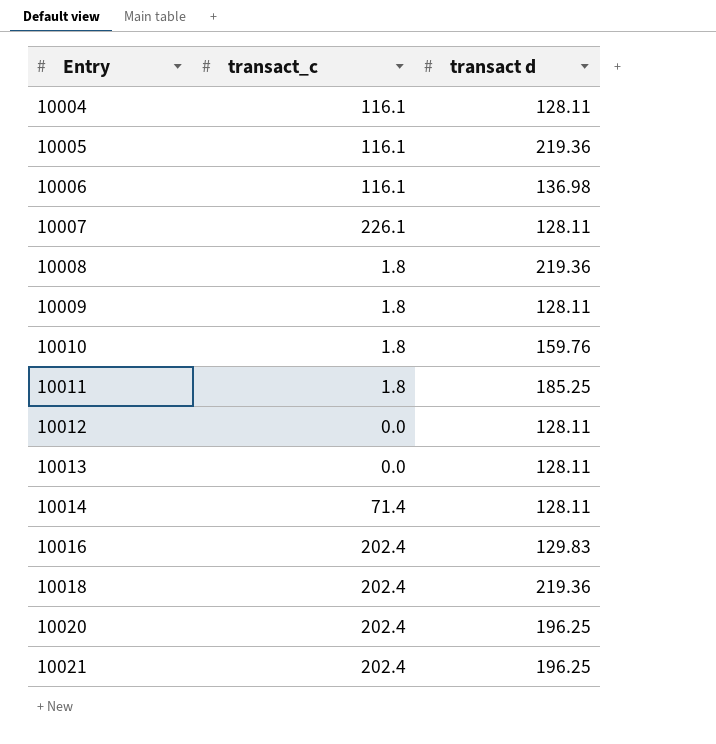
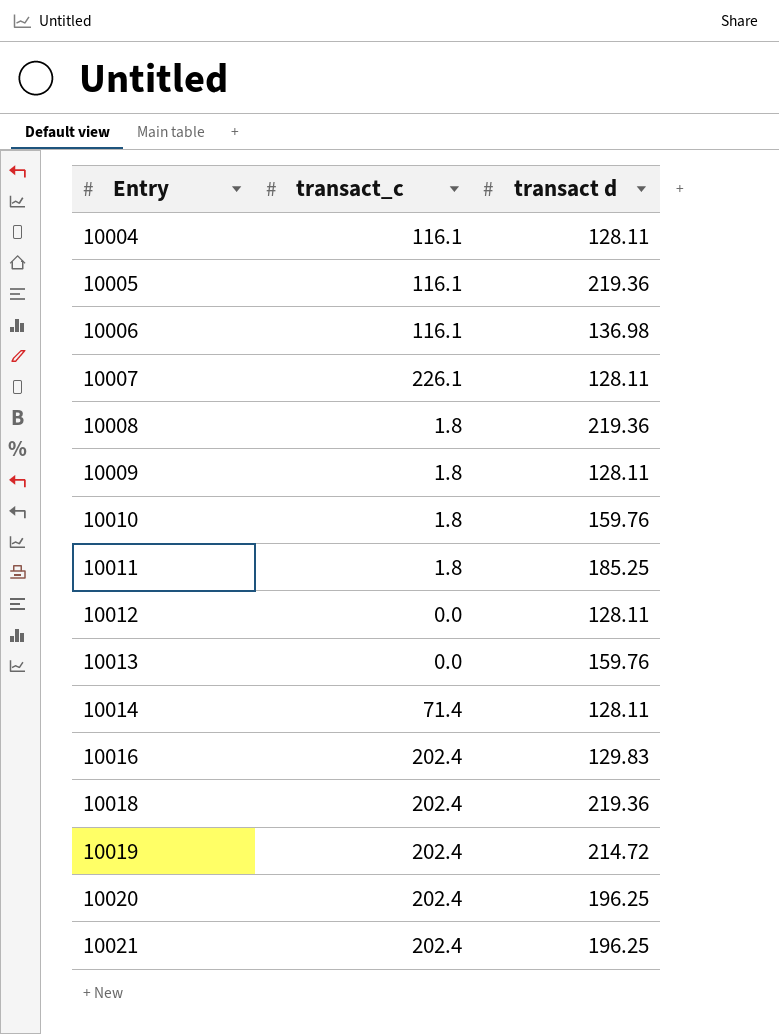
10013 | transact d: 128.11 -> 159.76
row 10019: none -> 202.4 | 214.72

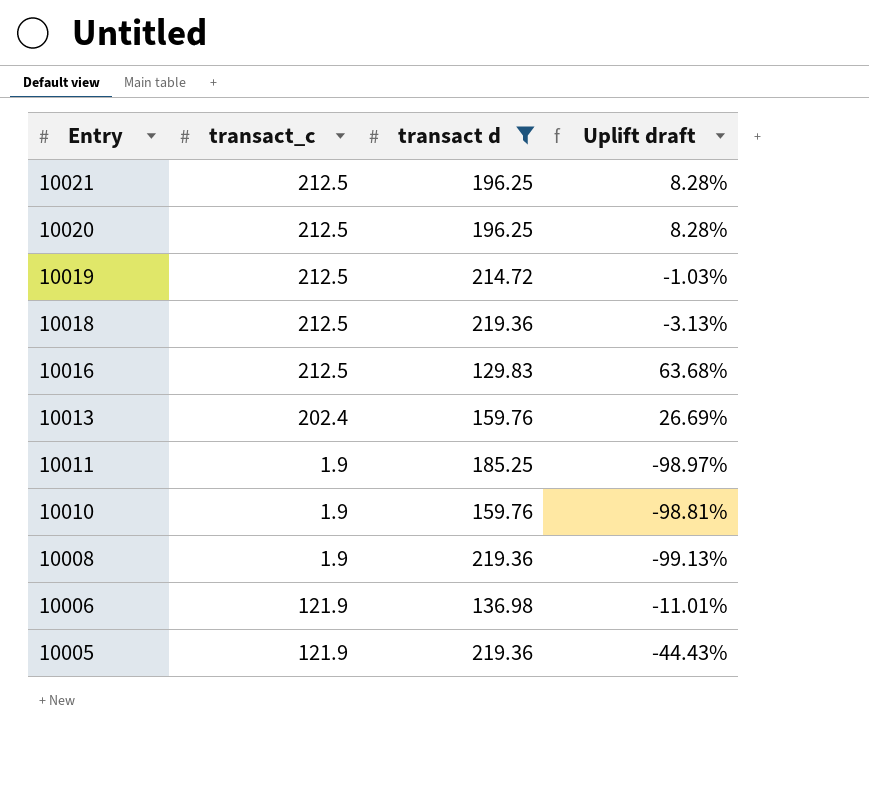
filter: none -> transact d != 128.11
row order: Entry ascending -> Entry descending
column Uplift draft | formula: none -> ([transact_c] - [transact d]) / [transact d]
10021 | transact_c: 202.4 -> 212.5
10020 | transact_c: 202.4 -> 212.5
10019 | transact_c: 202.4 -> 212.5
10018 | transact_c: 202.4 -> 212.5
10016 | transact_c: 202.4 -> 212.5
10013 | transact_c: 0.0 -> 202.4
10011 | transact_c: 1.8 -> 1.9
10010 | transact_c: 1.8 -> 1.9
10008 | transact_c: 1.8 -> 1.9
10006 | transact_c: 116.1 -> 121.9
10005 | transact_c: 116.1 -> 121.9

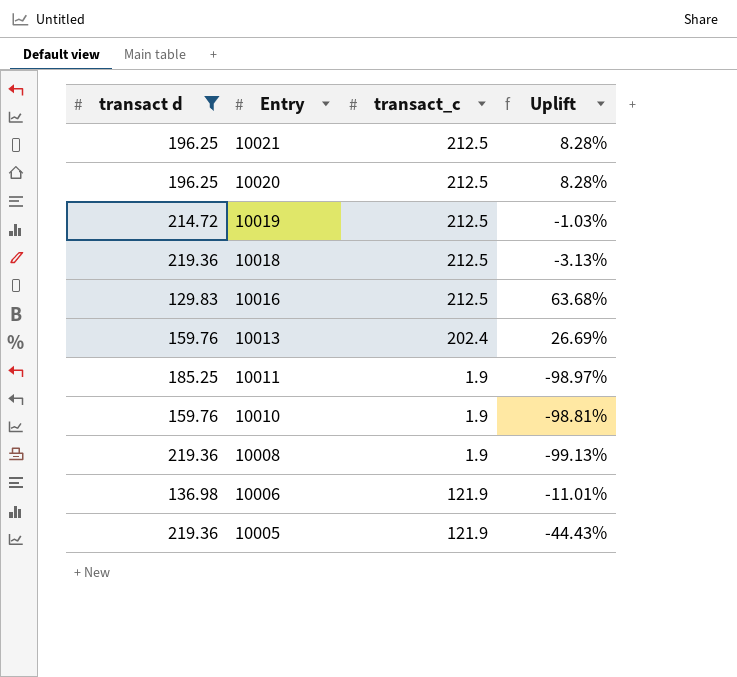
column transact d | position: 3 -> 1
column name: Uplift draft -> Uplift

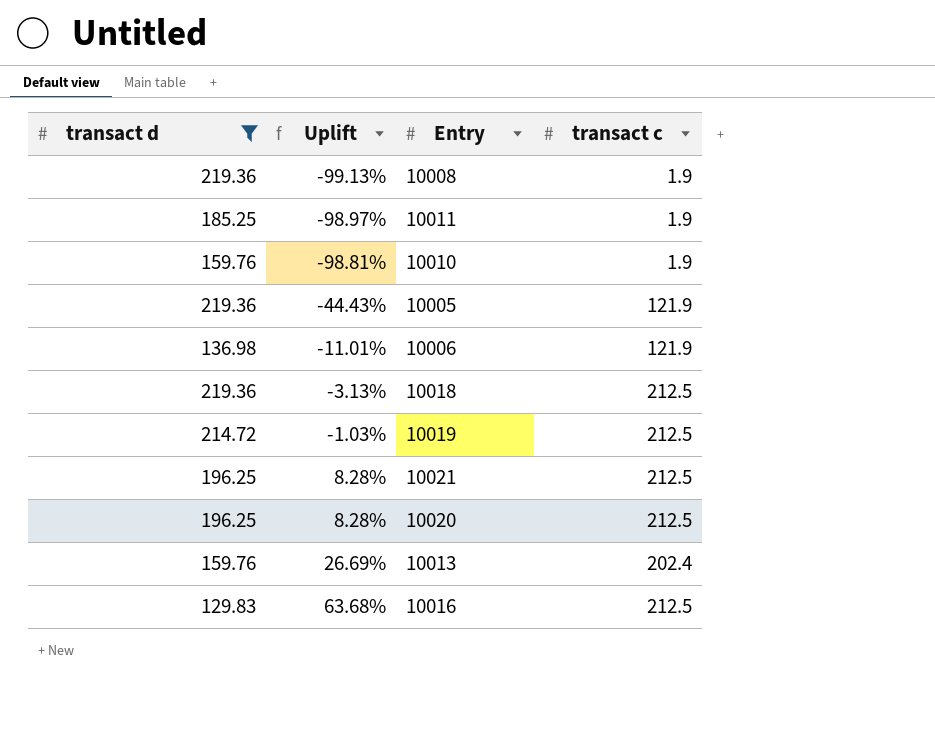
row order: Entry descending -> Uplift ascending
column Uplift | position: 4 -> 2
column name: transact_c -> transact c

